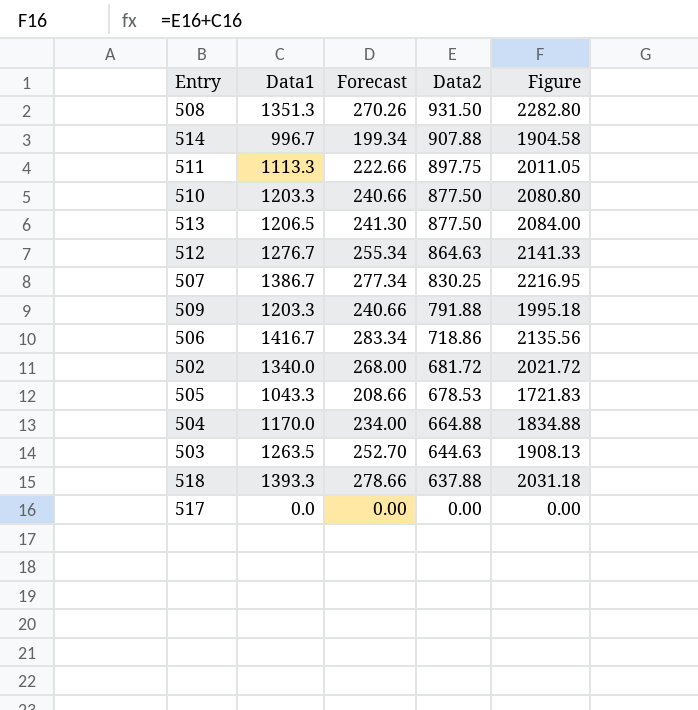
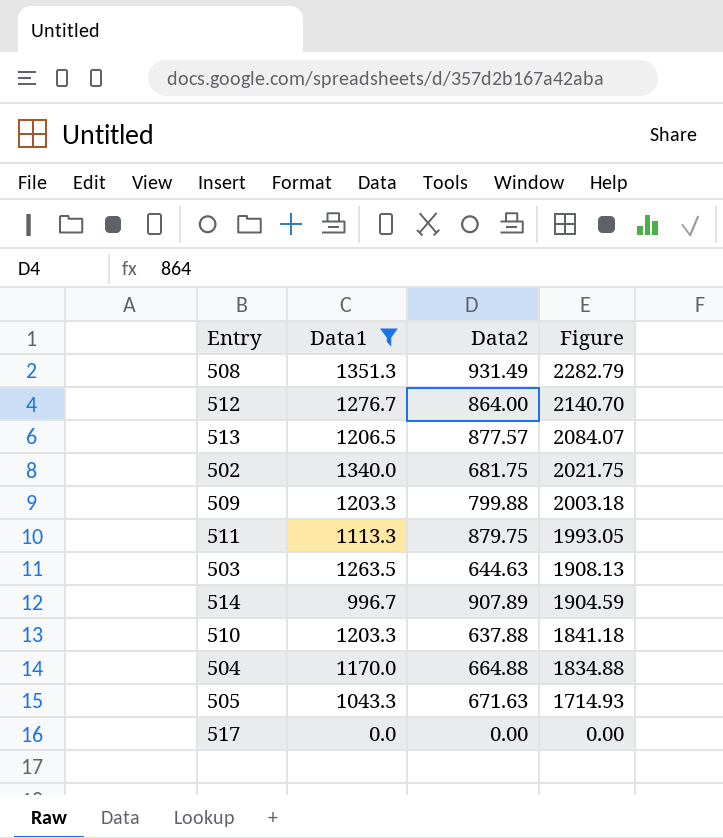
filter: none -> Data1 <= 1351.3
row order: Data2 descending -> Figure descending
column Forecast | formula: [Data1] * 0.2 -> none
508 | Data2: 931.50 -> 931.49
508 | Figure: 2282.80 -> 2282.79
512 | Data2: 864.63 -> 864.00
512 | Figure: 2141.33 -> 2140.70
513 | Data2: 877.50 -> 877.57
513 | Figure: 2084.00 -> 2084.07
502 | Data2: 681.72 -> 681.75
502 | Figure: 2021.72 -> 2021.75
509 | Data2: 791.88 -> 799.88
509 | Figure: 1995.18 -> 2003.18
511 | Data2: 897.75 -> 879.75
511 | Figure: 2011.05 -> 1993.05
514 | Data2: 907.88 -> 907.89
514 | Figure: 1904.58 -> 1904.59
510 | Data2: 877.50 -> 637.88
510 | Figure: 2080.80 -> 1841.18
505 | Data2: 678.53 -> 671.63
505 | Figure: 1721.83 -> 1714.93

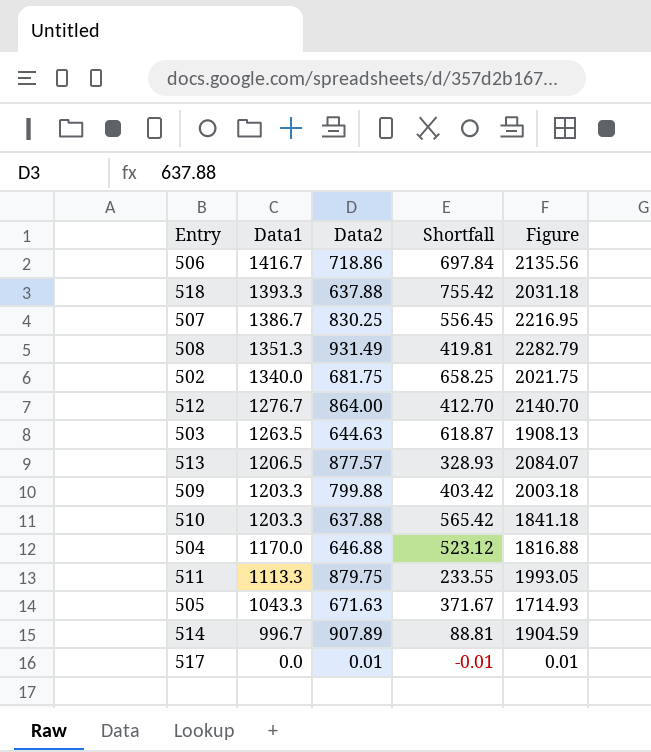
filter: Data1 <= 1351.3 -> none
row order: Figure descending -> Data1 descending
column Shortfall | formula: none -> [Data1] - [Data2]
504 | Data2: 664.88 -> 646.88
504 | Figure: 1834.88 -> 1816.88
517 | Data2: 0.00 -> 0.01
517 | Figure: 0.00 -> 0.01

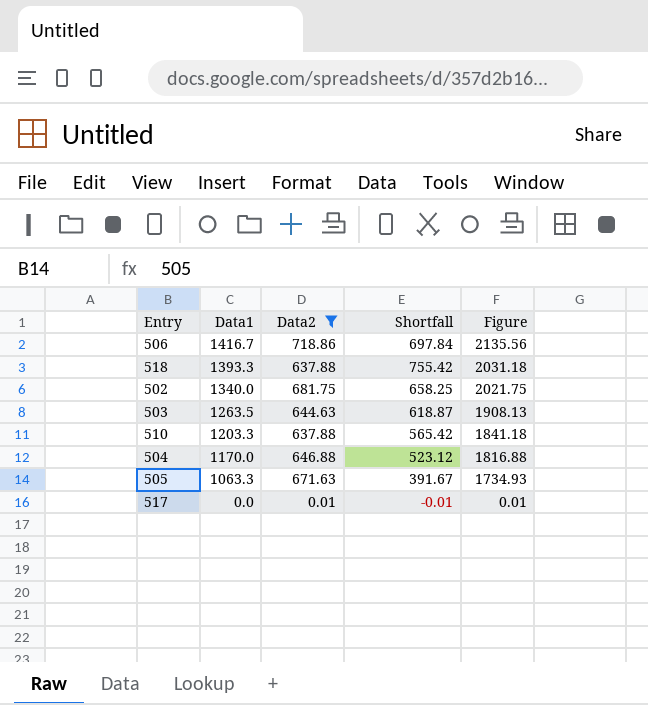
filter: none -> Data2 <= 718.86
505 | Data1: 1043.3 -> 1063.3
505 | Shortfall: 371.67 -> 391.67
505 | Figure: 1714.93 -> 1734.93

